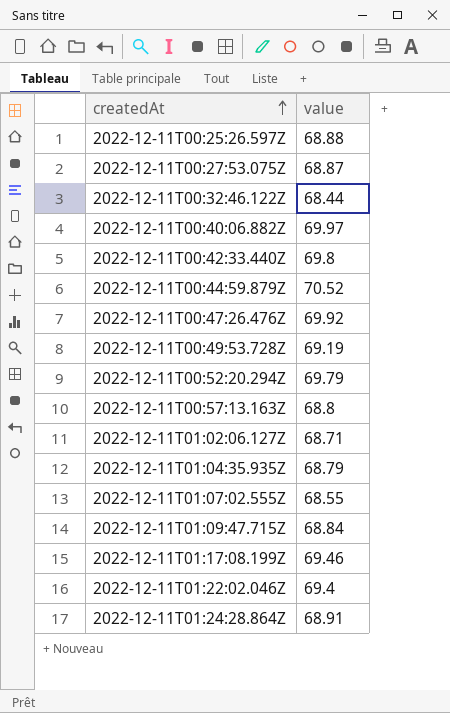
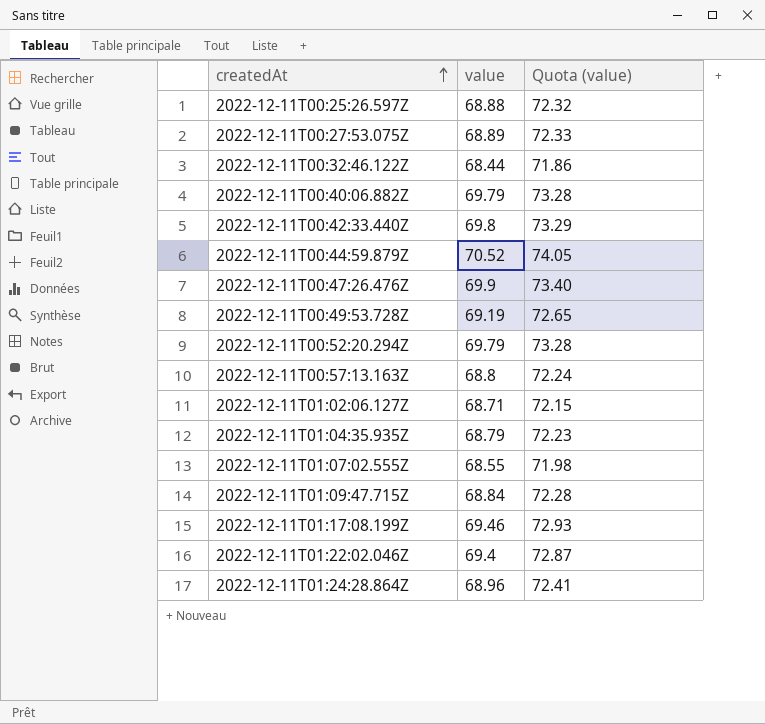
column Quota (value) | formula: none -> [value] * 1.05
2022-12-11T00:27:53.075Z | value: 68.87 -> 68.89
2022-12-11T00:40:06.882Z | value: 69.97 -> 69.79
2022-12-11T00:47:26.476Z | value: 69.92 -> 69.9
2022-12-11T01:24:28.864Z | value: 68.91 -> 68.96

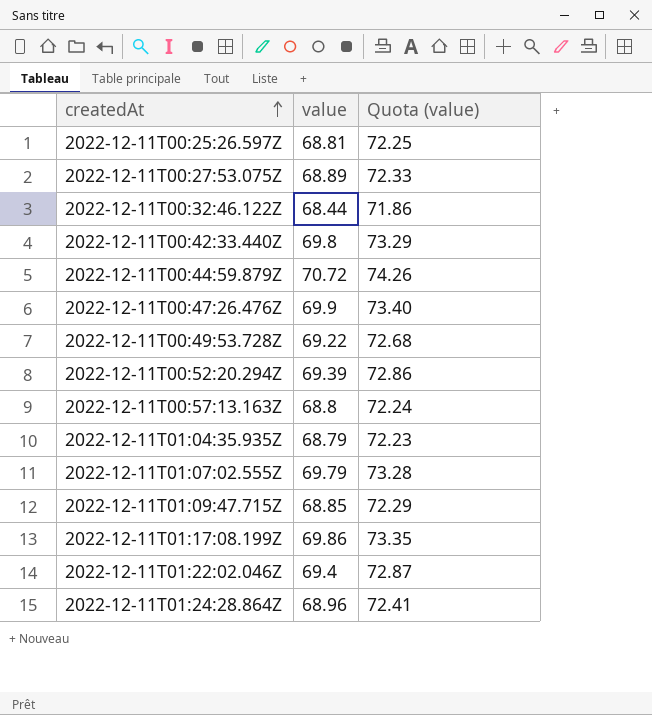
row 2022-12-11T00:40:06.882Z: 69.79 | 73.28 -> none
row 2022-12-11T01:02:06.127Z: 68.71 | 72.15 -> none
2022-12-11T00:25:26.597Z | value: 68.88 -> 68.81
2022-12-11T00:25:26.597Z | Quota (value): 72.32 -> 72.25
2022-12-11T00:44:59.879Z | value: 70.52 -> 70.72
2022-12-11T00:44:59.879Z | Quota (value): 74.05 -> 74.26
2022-12-11T00:49:53.728Z | value: 69.19 -> 69.22
2022-12-11T00:49:53.728Z | Quota (value): 72.65 -> 72.68
2022-12-11T00:52:20.294Z | value: 69.79 -> 69.39
2022-12-11T00:52:20.294Z | Quota (value): 73.28 -> 72.86
2022-12-11T01:07:02.555Z | value: 68.55 -> 69.79
2022-12-11T01:07:02.555Z | Quota (value): 71.98 -> 73.28
2022-12-11T01:09:47.715Z | value: 68.84 -> 68.85
2022-12-11T01:09:47.715Z | Quota (value): 72.28 -> 72.29
2022-12-11T01:17:08.199Z | value: 69.46 -> 69.86
2022-12-11T01:17:08.199Z | Quota (value): 72.93 -> 73.35

